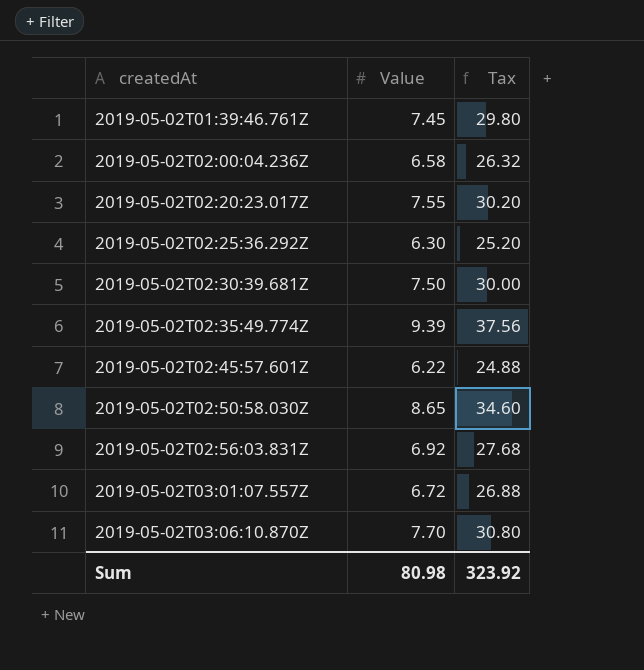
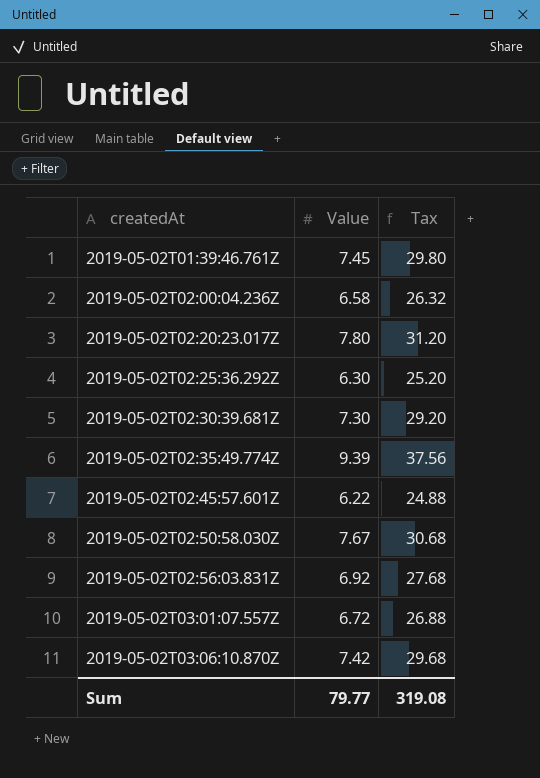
2019-05-02T02:20:23.017Z | Value: 7.55 -> 7.80
2019-05-02T02:20:23.017Z | Tax: 30.20 -> 31.20
2019-05-02T02:30:39.681Z | Value: 7.50 -> 7.30
2019-05-02T02:30:39.681Z | Tax: 30.00 -> 29.20
2019-05-02T02:50:58.030Z | Value: 8.65 -> 7.67
2019-05-02T02:50:58.030Z | Tax: 34.60 -> 30.68
2019-05-02T03:06:10.870Z | Value: 7.70 -> 7.42
2019-05-02T03:06:10.870Z | Tax: 30.80 -> 29.68
Sum | Value: 80.98 -> 79.77
Sum | Tax: 323.92 -> 319.08

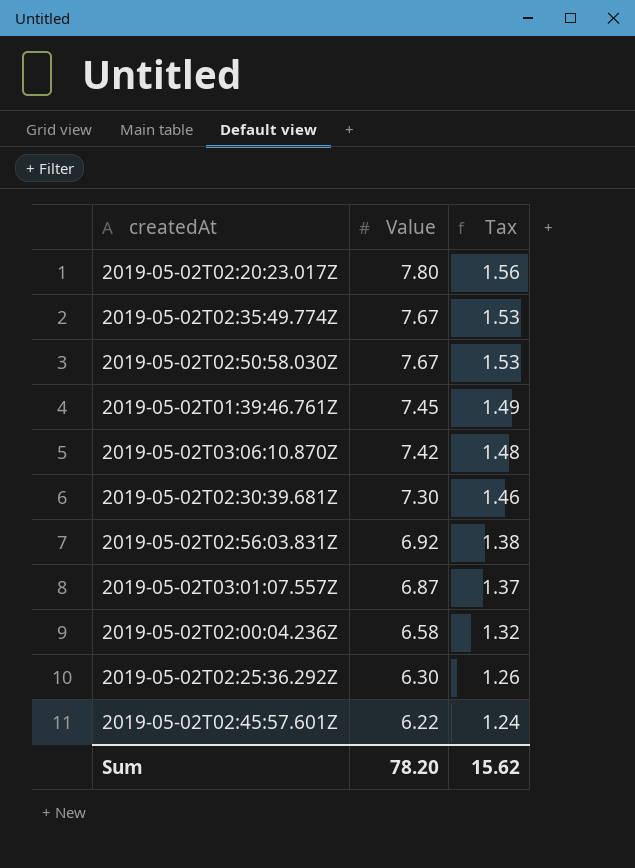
row order: createdAt ascending -> Value descending
column Tax | formula: [Value] * 4 -> [Value] * 0.2
2019-05-02T02:35:49.774Z | Value: 9.39 -> 7.67
2019-05-02T03:01:07.557Z | Value: 6.72 -> 6.87
Sum | Value: 79.77 -> 78.20
Sum | Tax: 319.08 -> 15.62

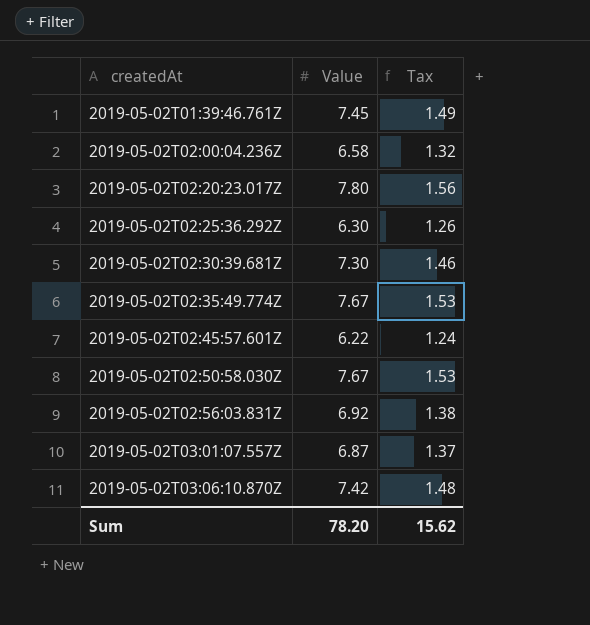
row order: Value descending -> createdAt ascending

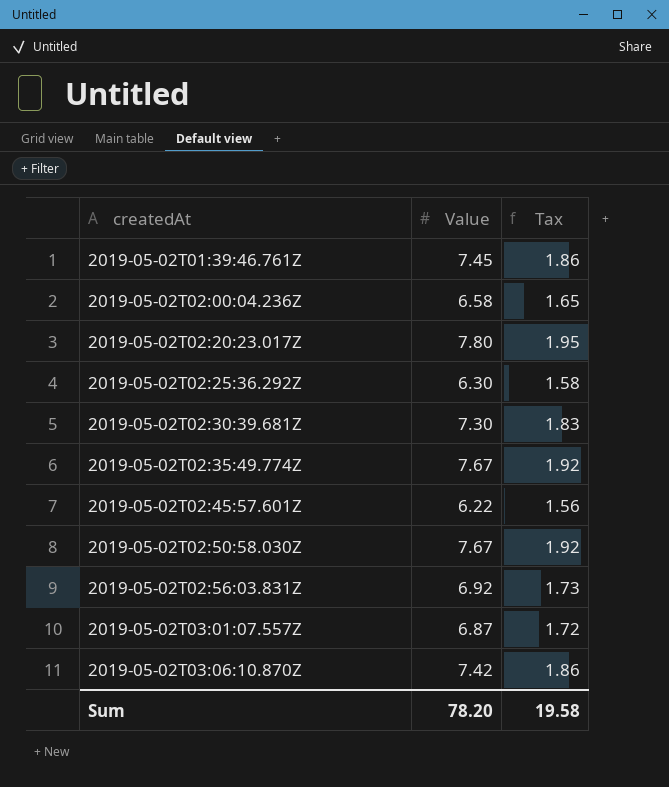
column Tax | formula: [Value] * 0.2 -> [Value] * 0.25
Sum | Tax: 15.62 -> 19.58

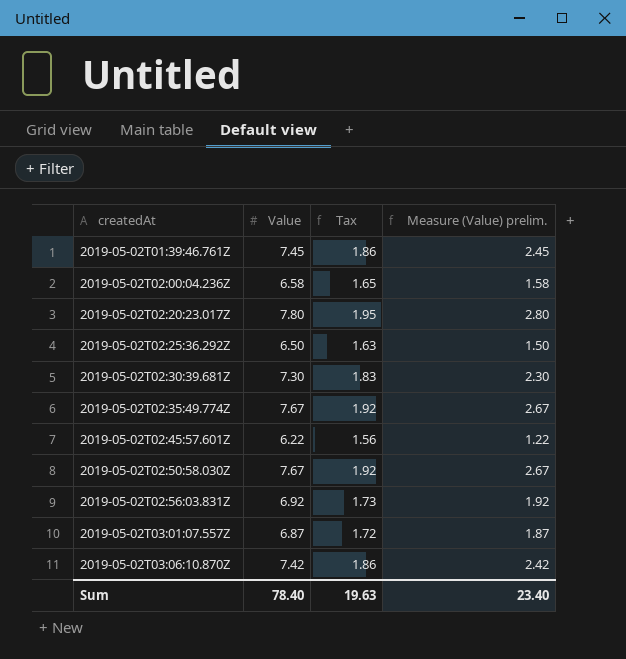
column Measure (Value) prelim. | formula: none -> [Value] - 5
2019-05-02T02:25:36.292Z | Value: 6.30 -> 6.50
2019-05-02T02:25:36.292Z | Tax: 1.58 -> 1.63
Sum | Value: 78.20 -> 78.40
Sum | Tax: 19.58 -> 19.63

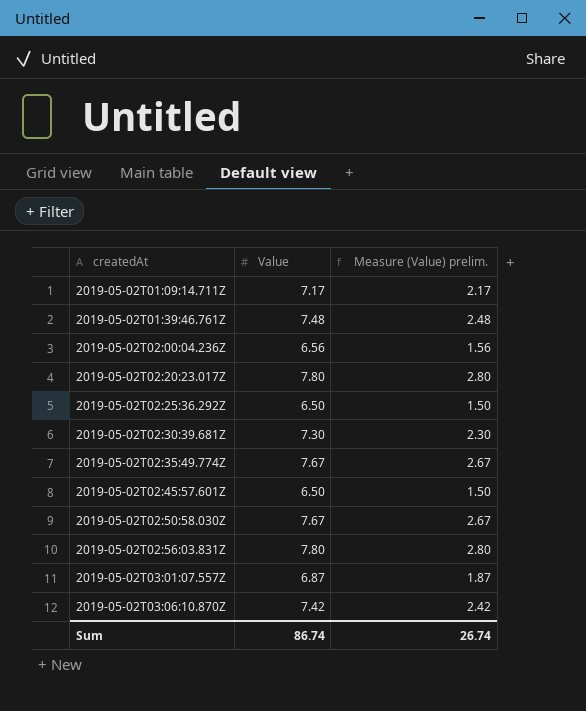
column Tax | formula: [Value] * 0.25 -> none
row 2019-05-02T01:09:14.711Z: none -> 7.17 | 2.17
2019-05-02T01:39:46.761Z | Value: 7.45 -> 7.48
2019-05-02T01:39:46.761Z | Measure (Value) prelim.: 2.45 -> 2.48
2019-05-02T02:00:04.236Z | Value: 6.58 -> 6.56
2019-05-02T02:00:04.236Z | Measure (Value) prelim.: 1.58 -> 1.56
2019-05-02T02:45:57.601Z | Value: 6.22 -> 6.50
2019-05-02T02:45:57.601Z | Measure (Value) prelim.: 1.22 -> 1.50
2019-05-02T02:56:03.831Z | Value: 6.92 -> 7.80
2019-05-02T02:56:03.831Z | Measure (Value) prelim.: 1.92 -> 2.80
Sum | Value: 78.40 -> 86.74
Sum | Measure (Value) prelim.: 23.40 -> 26.74

